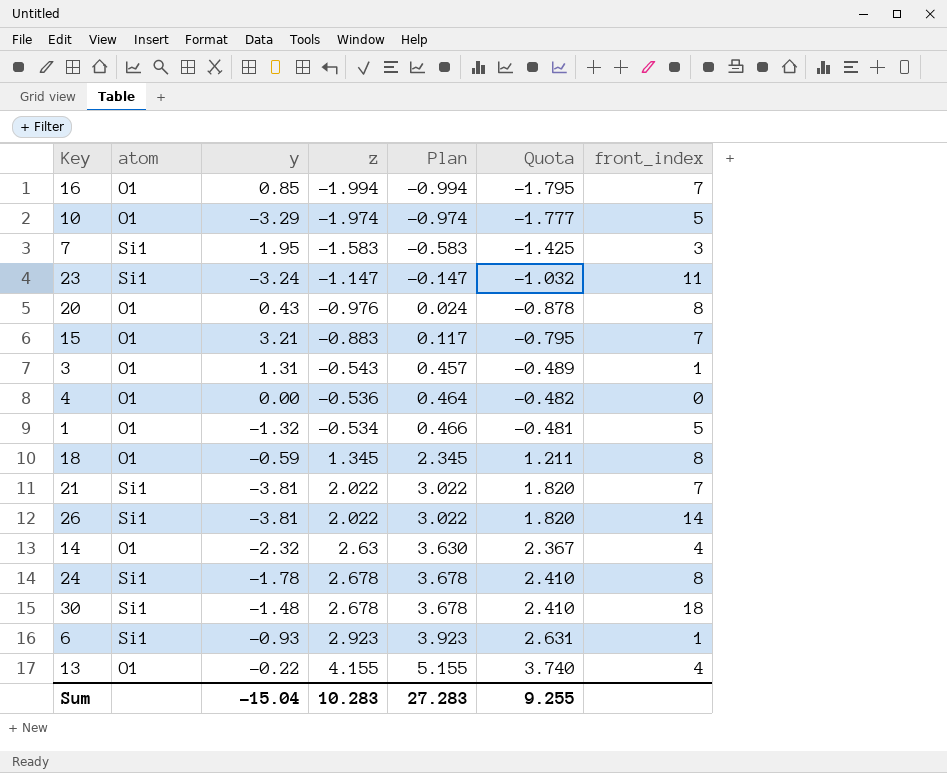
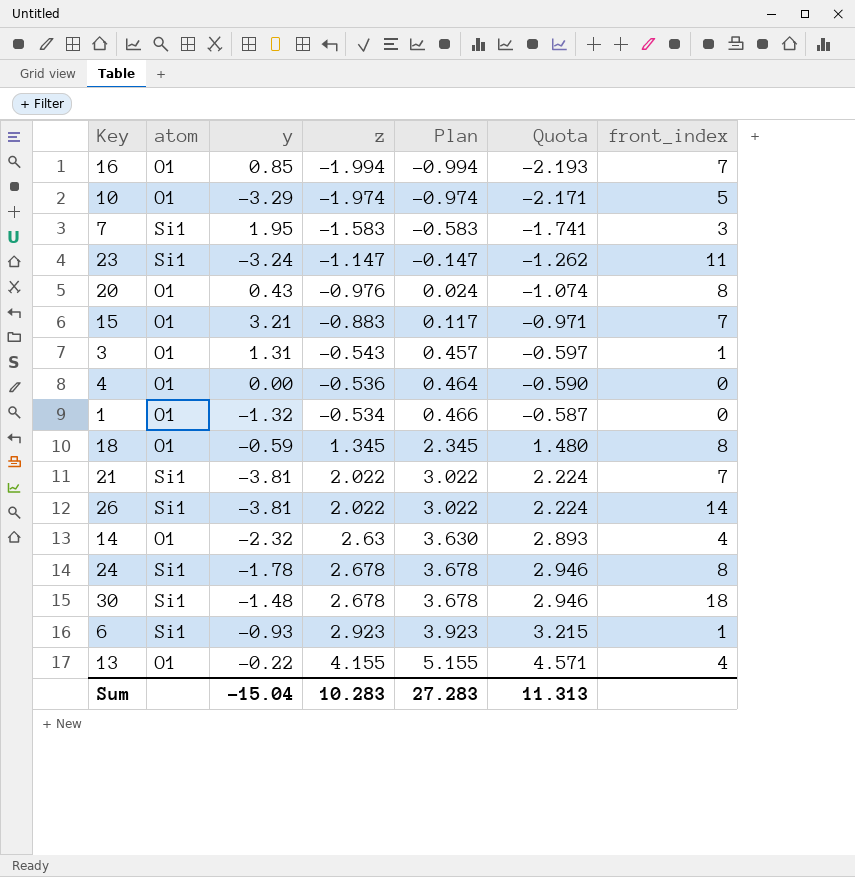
column Quota | formula: [z] * 0.9 -> [z] * 1.1
1 | front_index: 5 -> 0
Sum | Quota: 9.255 -> 11.313

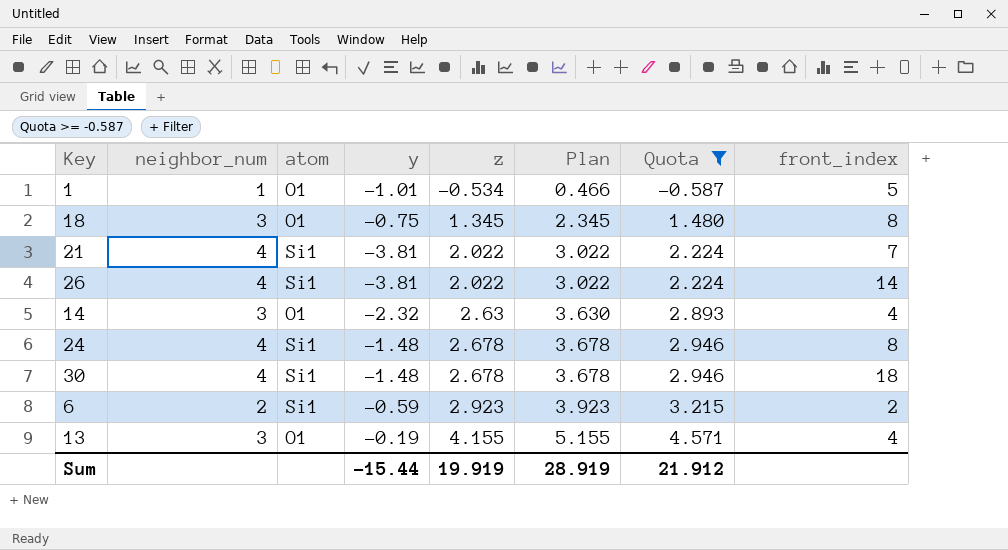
filter: none -> Quota >= -0.587
column neighbor_num | position: none -> 2
1 | y: -1.32 -> -1.01
1 | front_index: 0 -> 5
18 | y: -0.59 -> -0.75
24 | y: -1.78 -> -1.48
6 | y: -0.93 -> -0.59
6 | front_index: 1 -> 2
13 | y: -0.22 -> -0.19
Sum | y: -15.04 -> -15.44
Sum | z: 10.283 -> 19.919
Sum | Plan: 27.283 -> 28.919
Sum | Quota: 11.313 -> 21.912

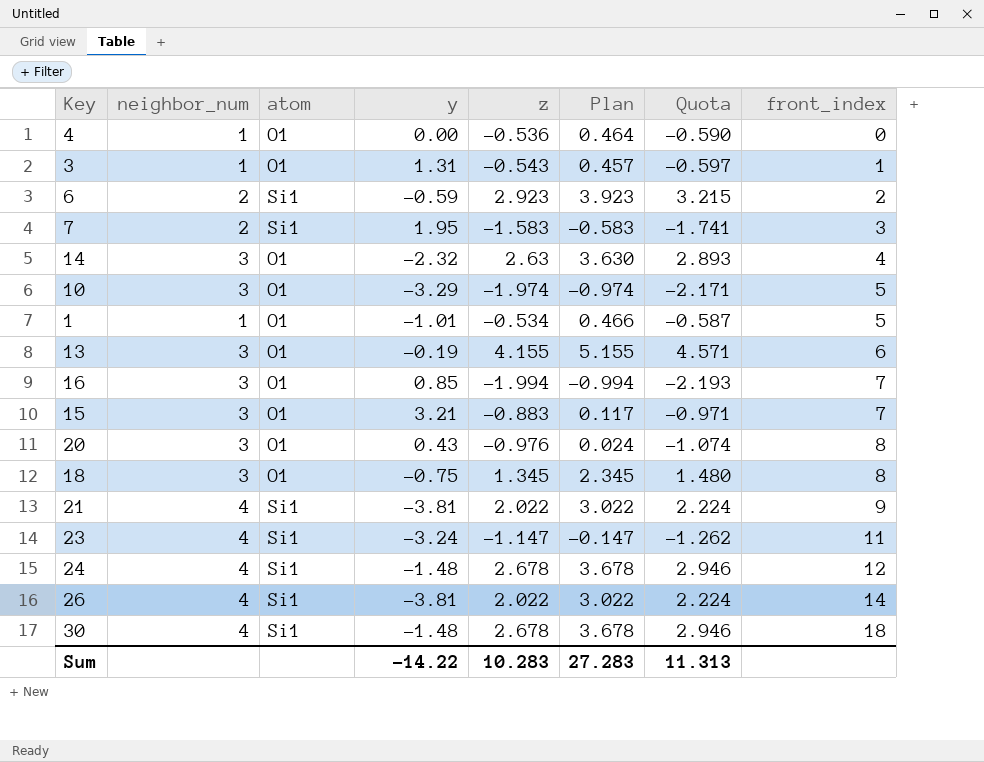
filter: Quota >= -0.587 -> none
row order: z ascending -> front_index ascending
13 | front_index: 4 -> 6
21 | front_index: 7 -> 9
24 | front_index: 8 -> 12
Sum | y: -15.44 -> -14.22
Sum | z: 19.919 -> 10.283
Sum | Plan: 28.919 -> 27.283
Sum | Quota: 21.912 -> 11.313

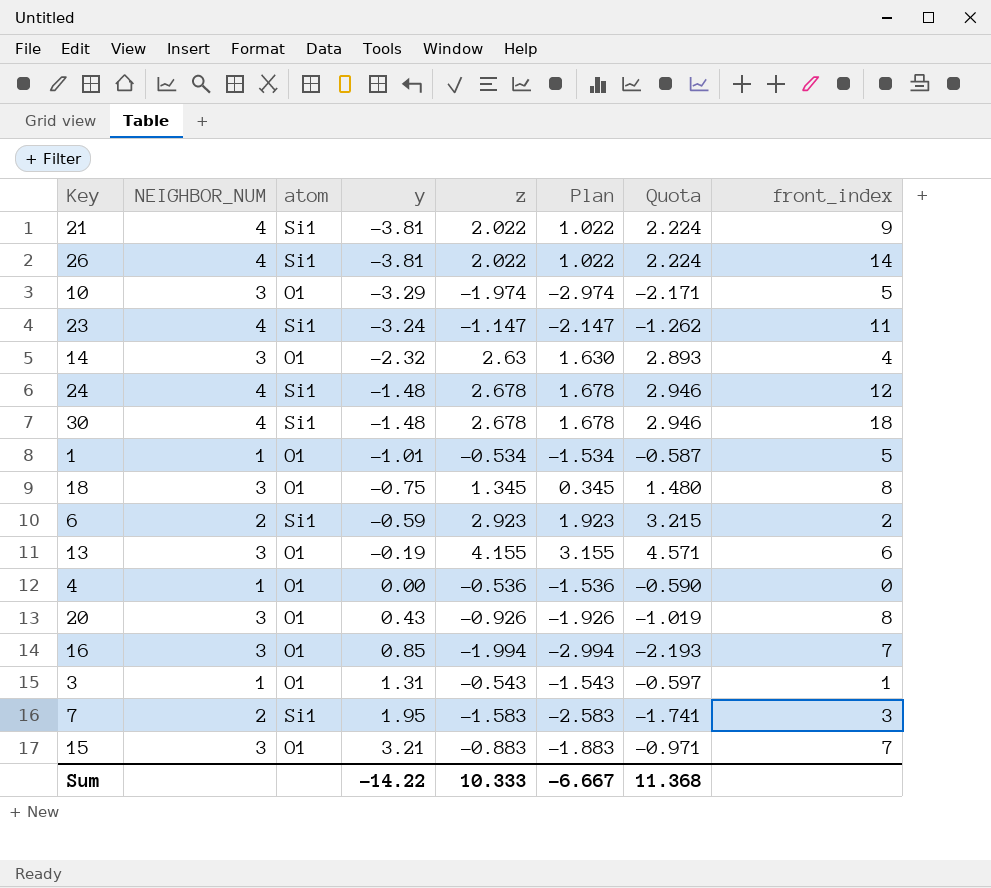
row order: front_index ascending -> y ascending
column name: neighbor_num -> NEIGHBOR_NUM
column Plan | formula: [z] + 1 -> [z] - 1
20 | z: -0.976 -> -0.926
20 | Quota: -1.074 -> -1.019
Sum | z: 10.283 -> 10.333
Sum | Plan: 27.283 -> -6.667
Sum | Quota: 11.313 -> 11.368

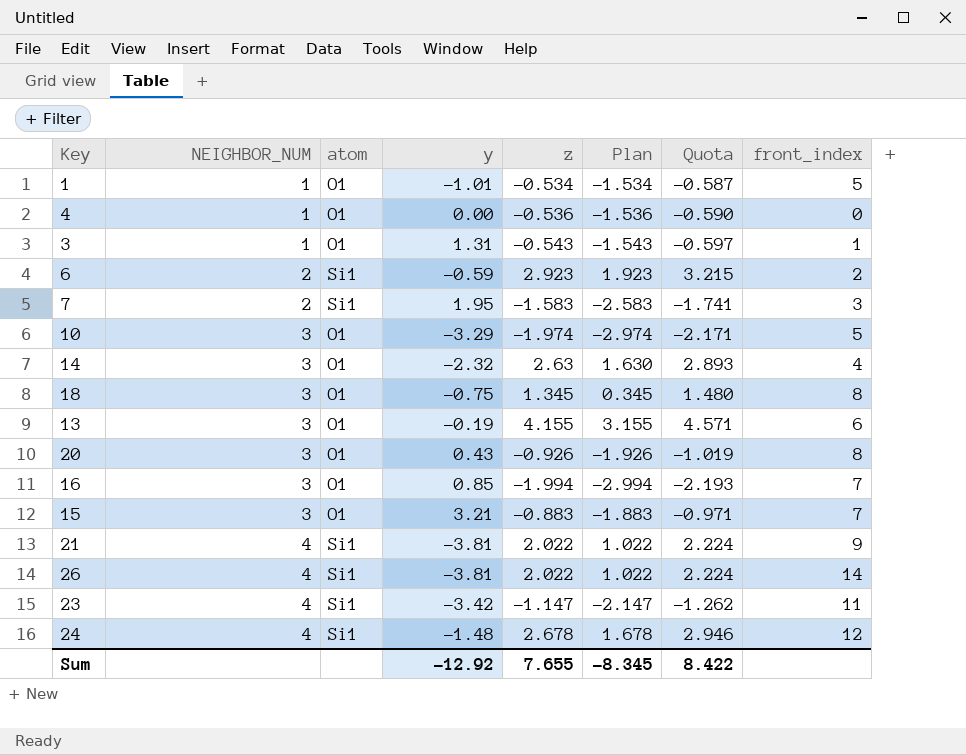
row order: y ascending -> NEIGHBOR_NUM ascending
row 30: 4 | Si1 | -1.48 | 2.678 | 1.678 | 2.946 | 18 -> none
23 | y: -3.24 -> -3.42
Sum | y: -14.22 -> -12.92
Sum | z: 10.333 -> 7.655
Sum | Plan: -6.667 -> -8.345
Sum | Quota: 11.368 -> 8.422

